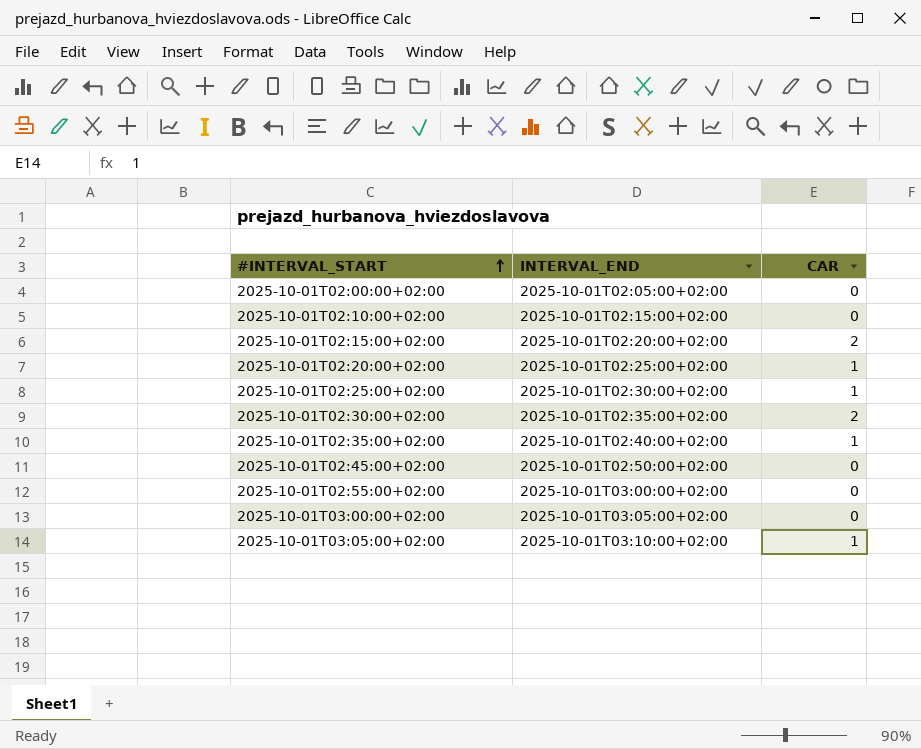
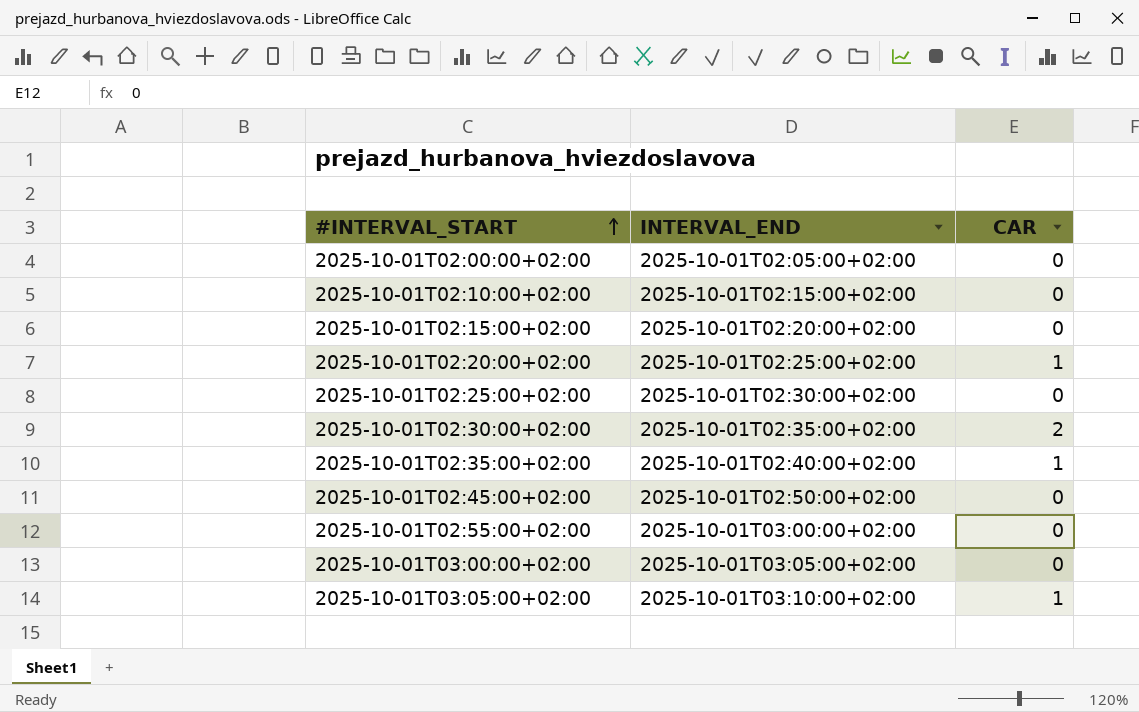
2025-10-01T02:15:00+02:00 | CAR: 2 -> 0
2025-10-01T02:25:00+02:00 | CAR: 1 -> 0

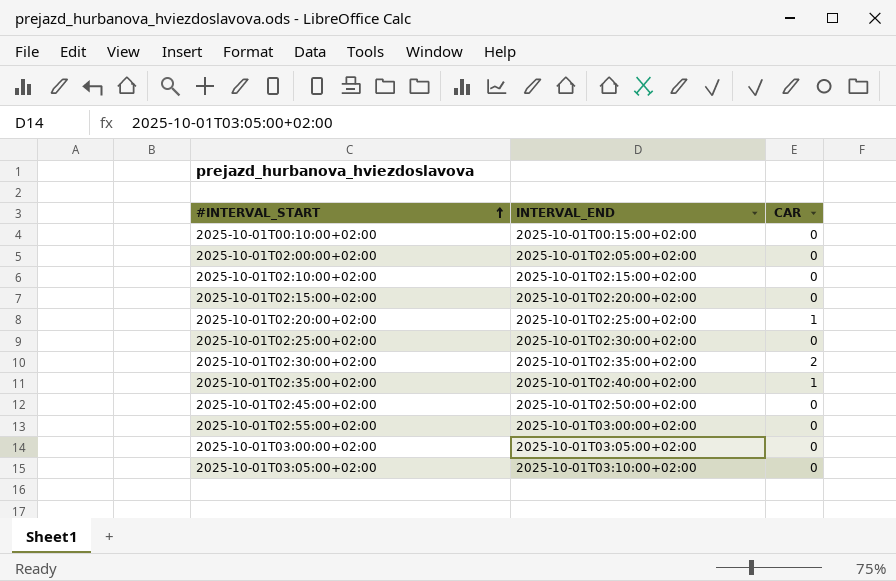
row 2025-10-01T00:10:00+02:00: none -> 2025-10-01T00:15:00+02:00 | 0
2025-10-01T03:05:00+02:00 | CAR: 1 -> 0

